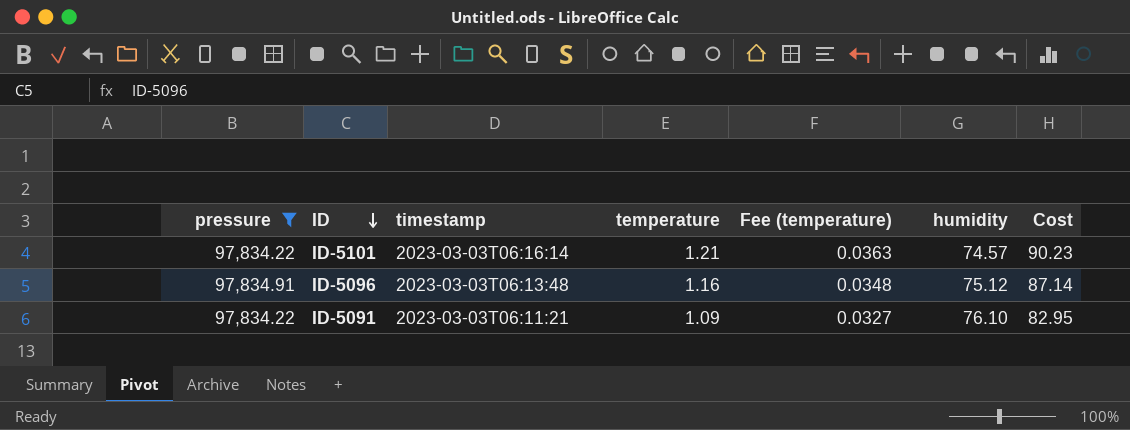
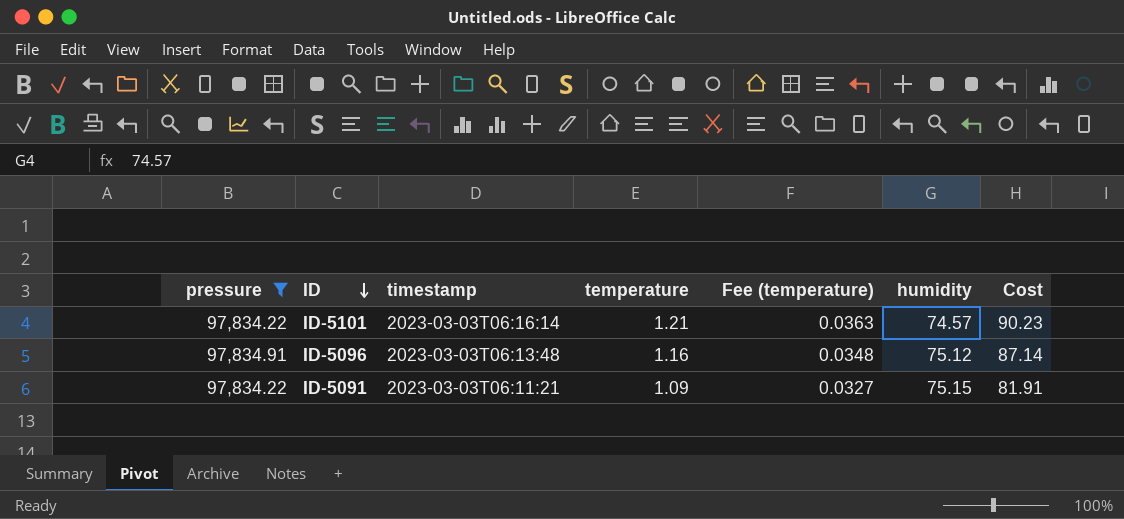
ID-5091 | humidity: 76.10 -> 75.15
ID-5091 | Cost: 82.95 -> 81.91

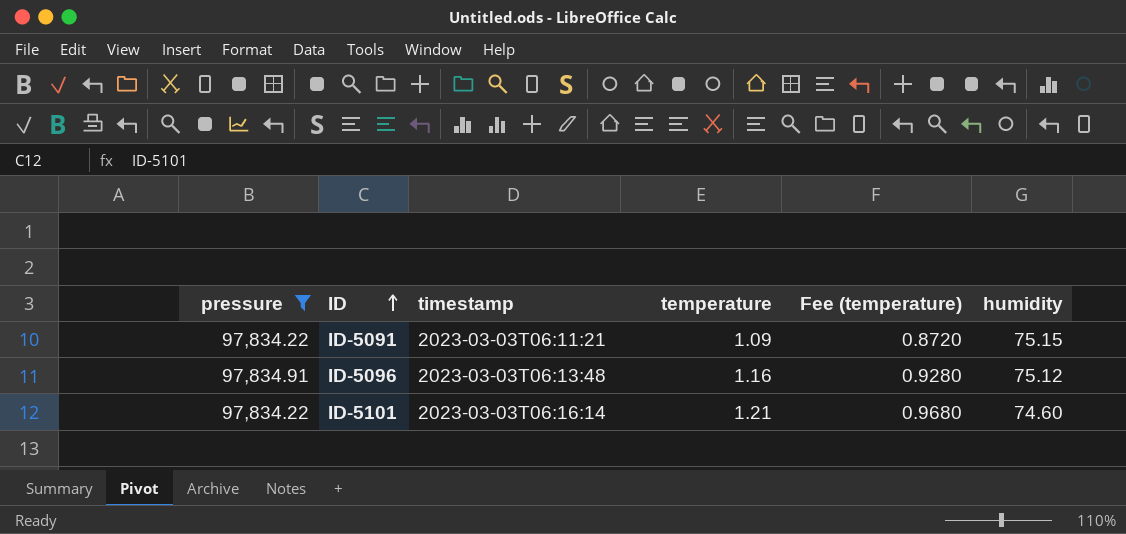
row order: ID descending -> ID ascending
column Cost | formula: [temperature] * [humidity] -> none
column Fee (temperature) | formula: [temperature] * 0.03 -> [temperature] * 0.8
ID-5101 | humidity: 74.57 -> 74.60

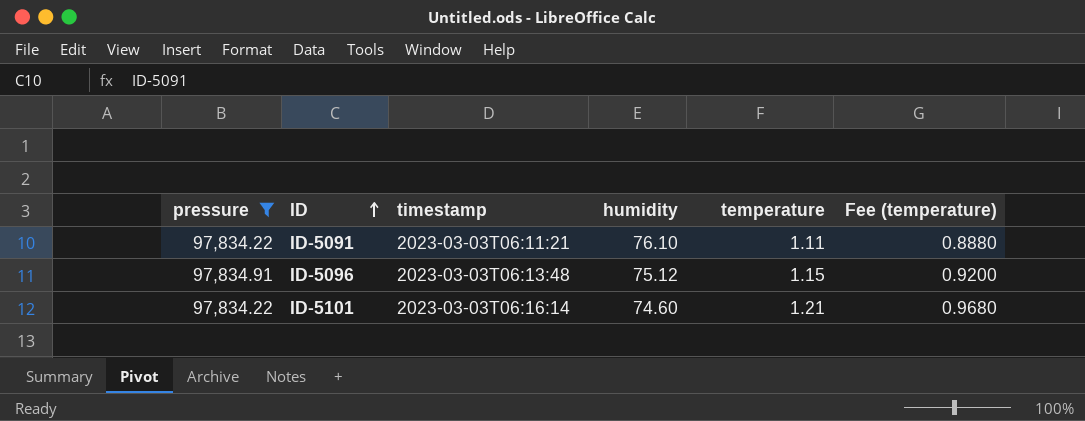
column humidity | position: 6 -> 4
ID-5091 | humidity: 75.15 -> 76.10
ID-5091 | temperature: 1.09 -> 1.11
ID-5091 | Fee (temperature): 0.8720 -> 0.8880
ID-5096 | temperature: 1.16 -> 1.15
ID-5096 | Fee (temperature): 0.9280 -> 0.9200

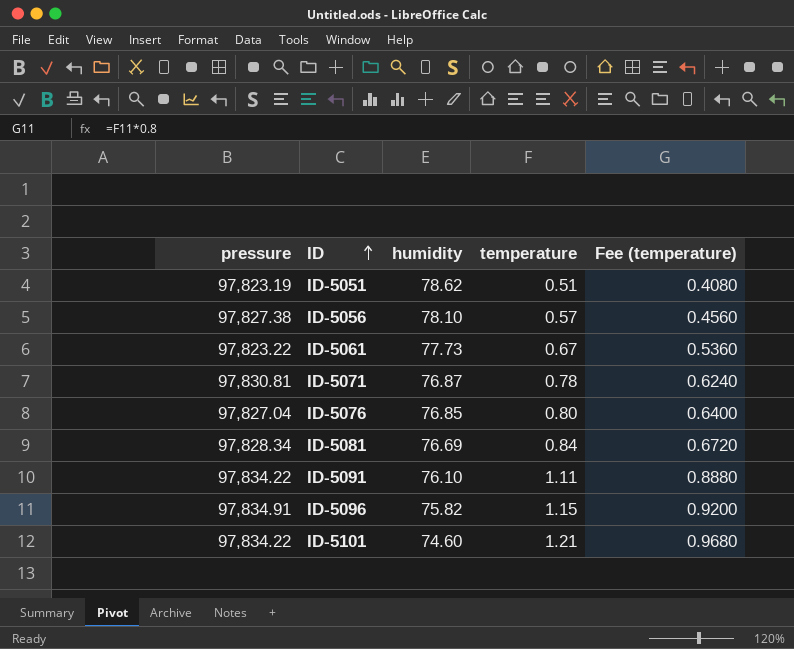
filter: pressure >= 97,834.22 -> none
column timestamp | position: 3 -> none
ID-5096 | humidity: 75.12 -> 75.82

